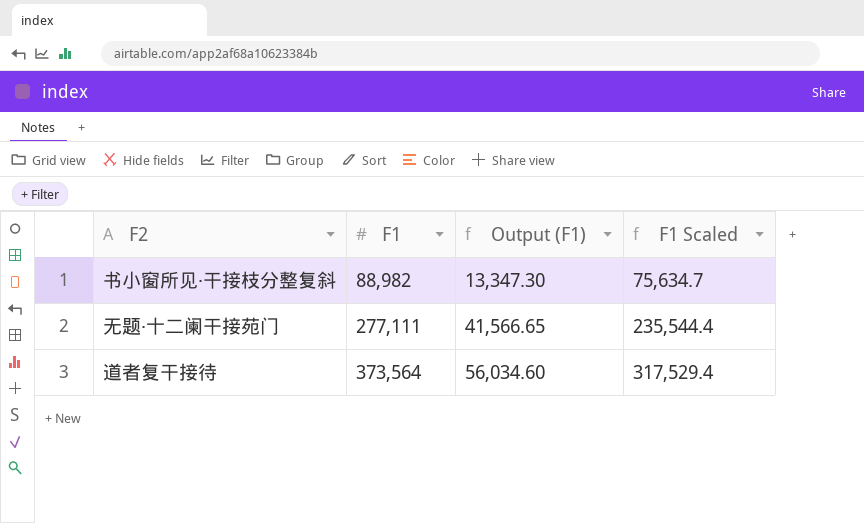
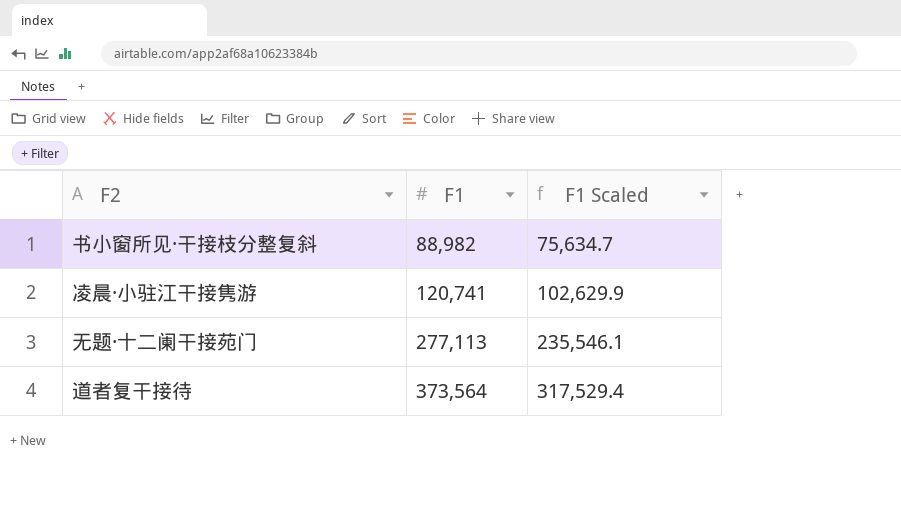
column Output (F1) | formula: [F1] * 0.15 -> none
row 凌晨·小驻江干接隽游: none -> 120,741 | 102,629.9
无题·十二阑干接苑门 | F1: 277,111 -> 277,113
无题·十二阑干接苑门 | F1 Scaled: 235,544.4 -> 235,546.1

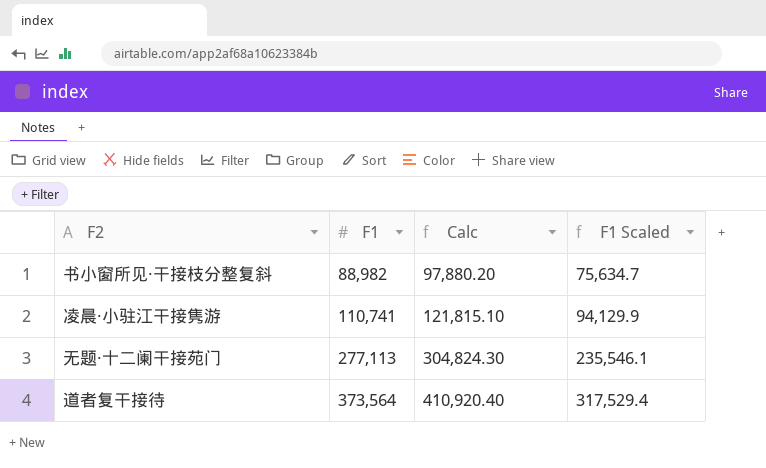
column Calc | formula: none -> [F1] * 1.1
凌晨·小驻江干接隽游 | F1: 120,741 -> 110,741
凌晨·小驻江干接隽游 | F1 Scaled: 102,629.9 -> 94,129.9

